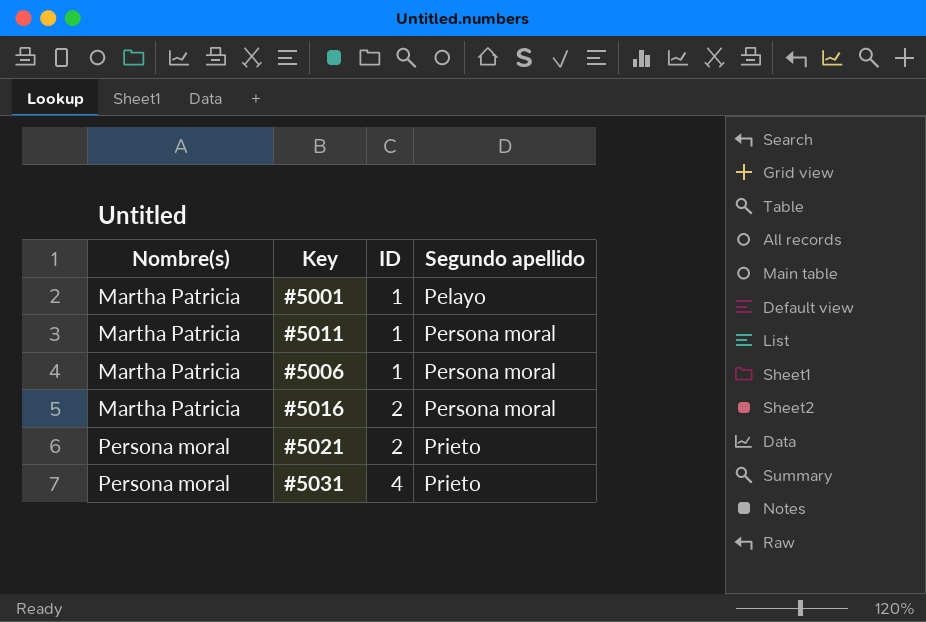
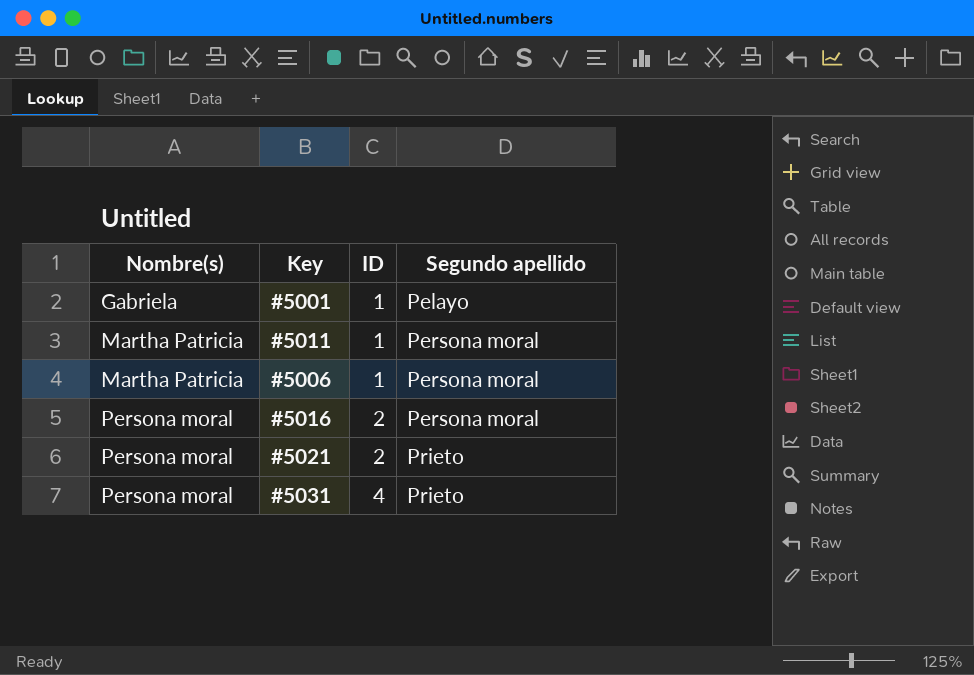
#5001 | Nombre(s): Martha Patricia -> Gabriela
#5016 | Nombre(s): Martha Patricia -> Persona moral

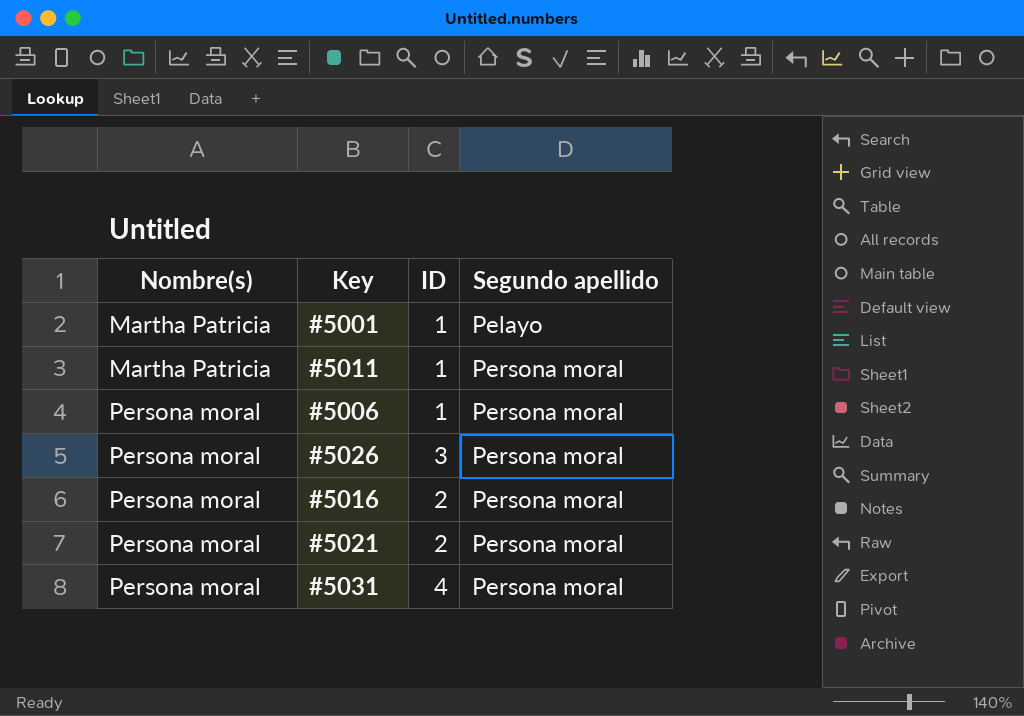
#5001 | Nombre(s): Gabriela -> Martha Patricia
#5006 | Nombre(s): Martha Patricia -> Persona moral
row #5026: none -> Persona moral | 3 | Persona moral
#5021 | Segundo apellido: Prieto -> Persona moral
#5031 | Segundo apellido: Prieto -> Persona moral

